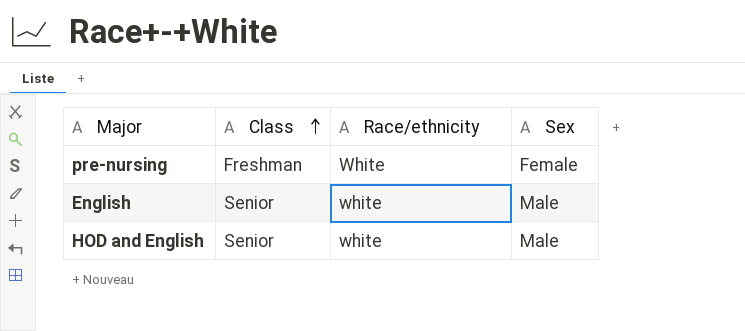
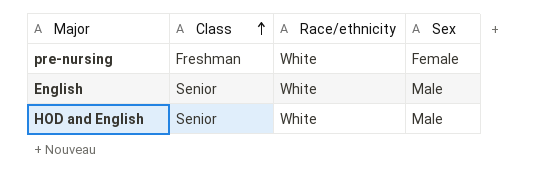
English | Race/ethnicity: white -> White
HOD and English | Race/ethnicity: white -> White

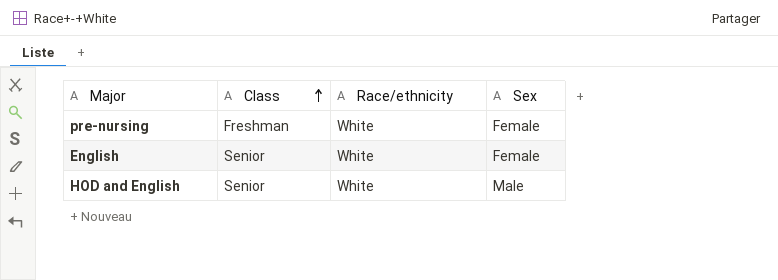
English | Sex: Male -> Female

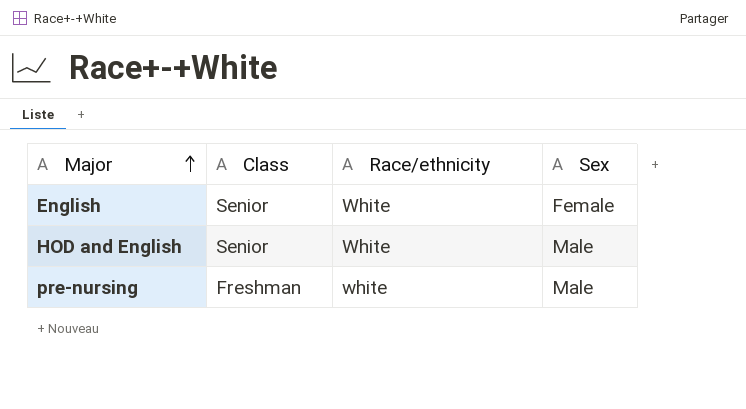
row order: Class ascending -> Major ascending
pre-nursing | Race/ethnicity: White -> white
pre-nursing | Sex: Female -> Male

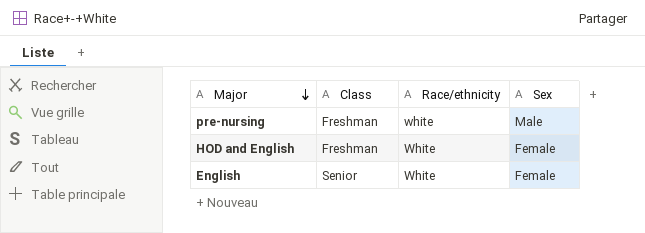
row order: Major ascending -> Major descending
HOD and English | Class: Senior -> Freshman
HOD and English | Sex: Male -> Female

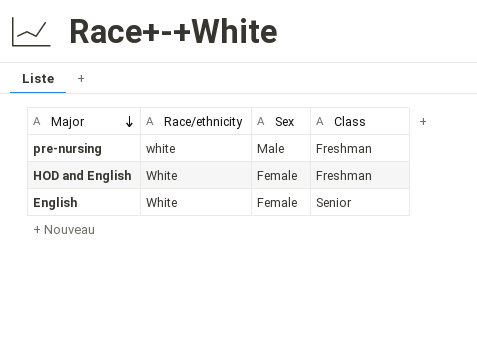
column Class | position: 2 -> 4

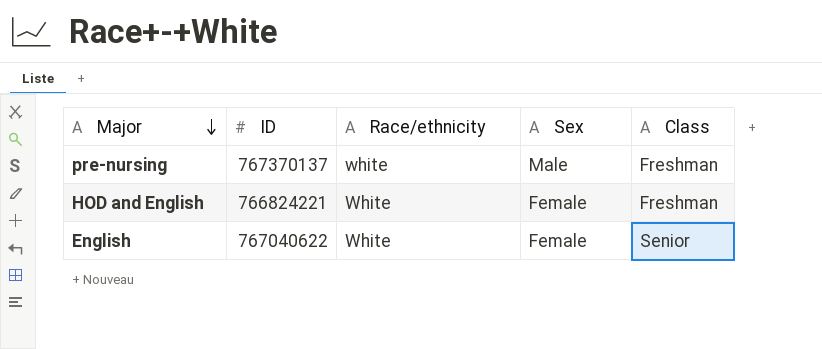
column ID | position: none -> 2

